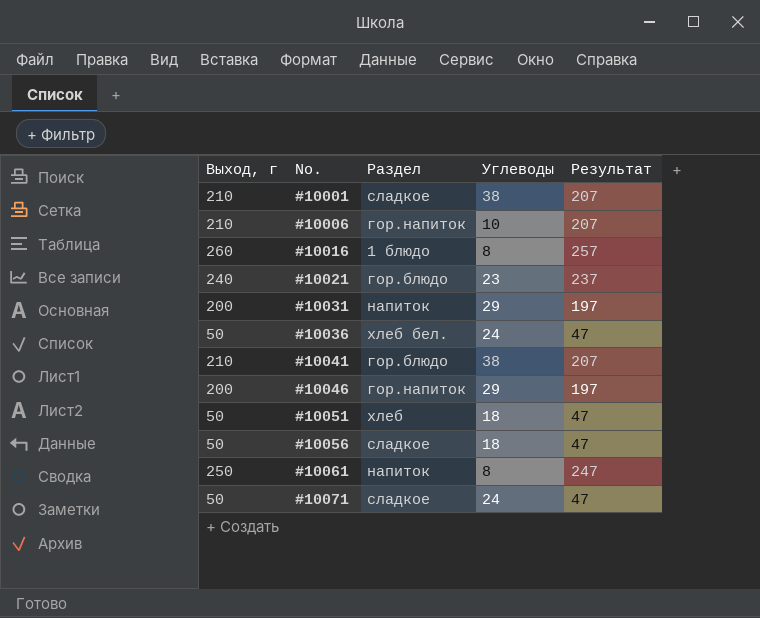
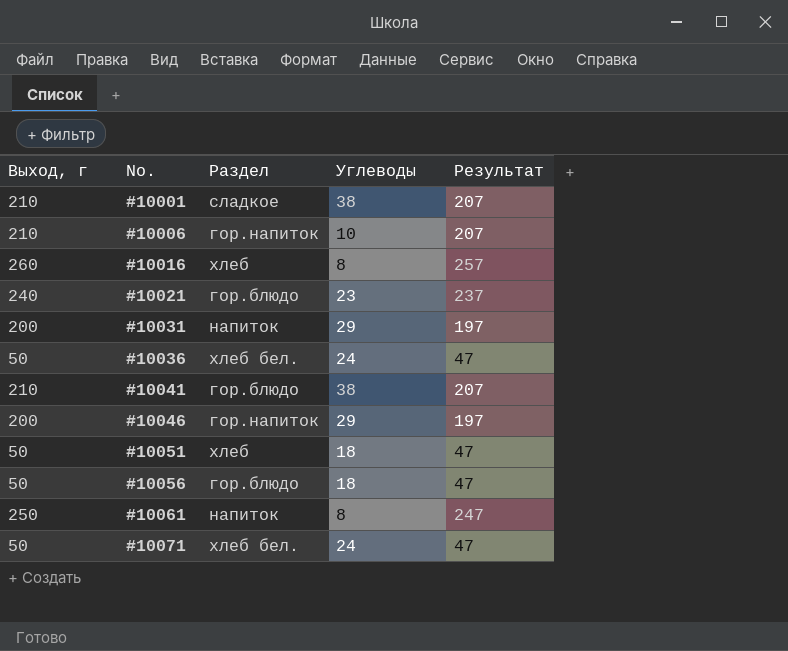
#10016 | Раздел: 1 блюдо -> хлеб
#10056 | Раздел: сладкое -> гор.блюдо
#10071 | Раздел: сладкое -> хлеб бел.

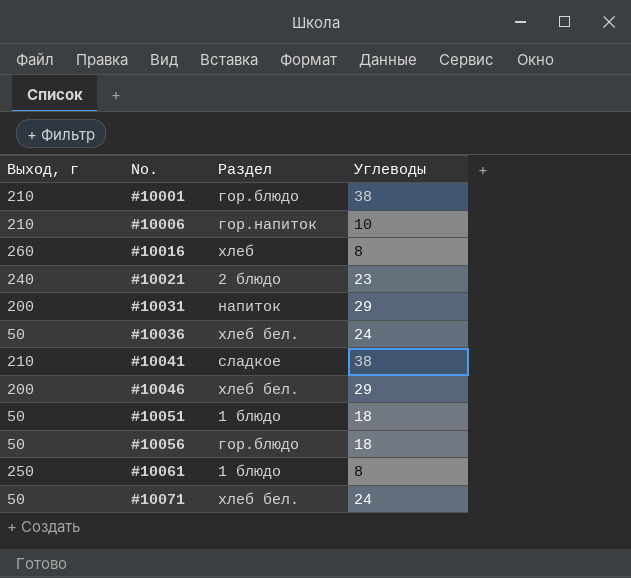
column Результат | formula: [Выход, г] - 3 -> none
#10001 | Раздел: сладкое -> гор.блюдо
#10021 | Раздел: гор.блюдо -> 2 блюдо
#10041 | Раздел: гор.блюдо -> сладкое
#10046 | Раздел: гор.напиток -> хлеб бел.
#10051 | Раздел: хлеб -> 1 блюдо
#10061 | Раздел: напиток -> 1 блюдо

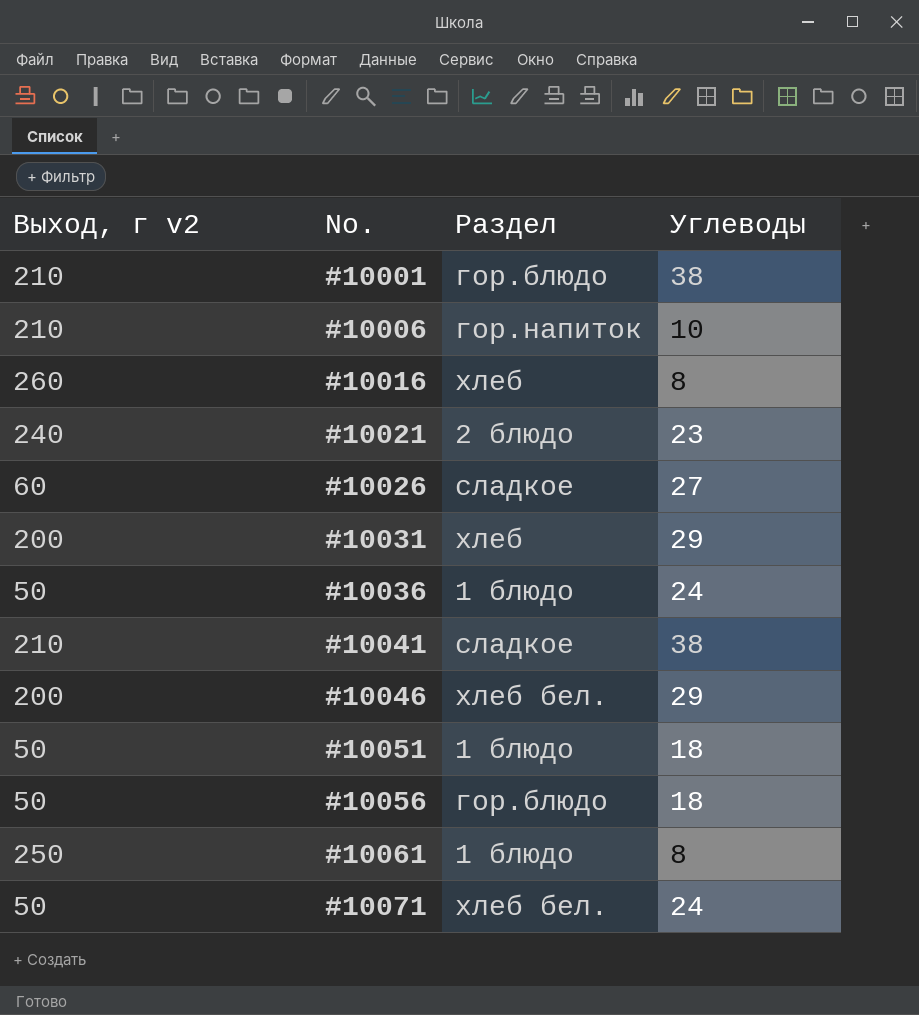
column name: Выход, г -> Выход, г v2
row #10026: none -> 60 | сладкое | 27
#10031 | Раздел: напиток -> хлеб
#10036 | Раздел: хлеб бел. -> 1 блюдо

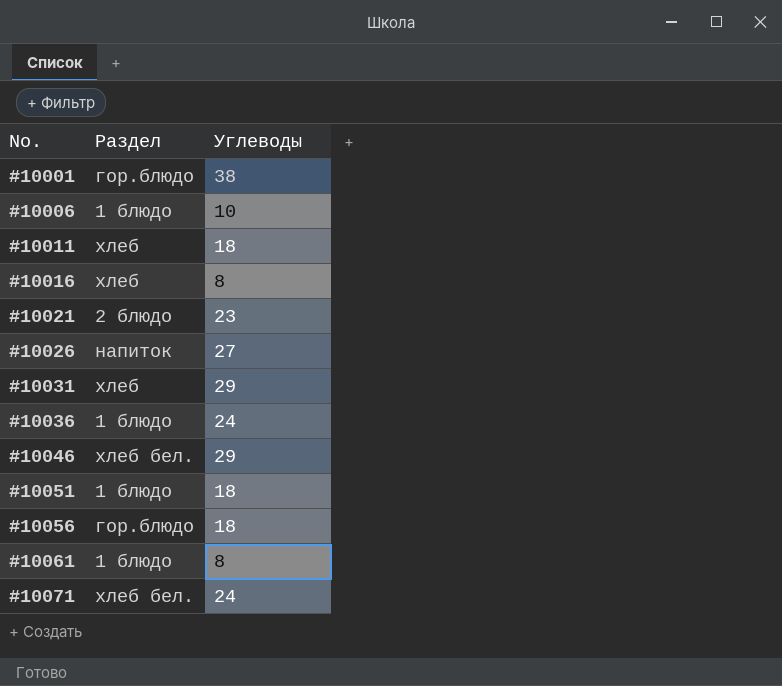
column Выход, г v2 | position: 1 -> none
row #10041: 210 | сладкое | 38 -> none
#10006 | Раздел: гор.напиток -> 1 блюдо
row #10011: none -> хлеб | 18
#10026 | Раздел: сладкое -> напиток

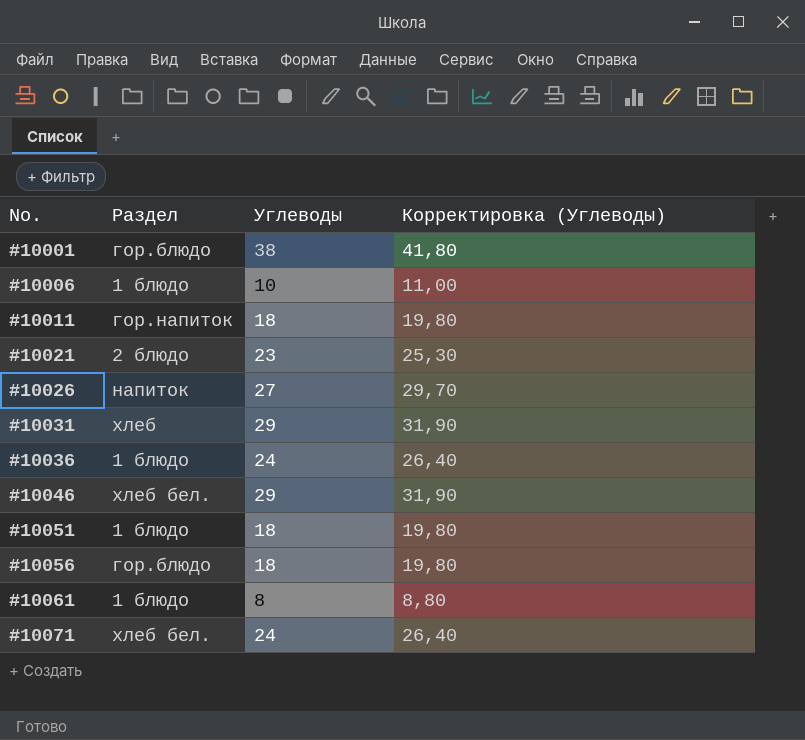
column Корректировка (Углеводы) | formula: none -> [Углеводы] * 1,1
row #10016: хлеб | 8 -> none
#10011 | Раздел: хлеб -> гор.напиток

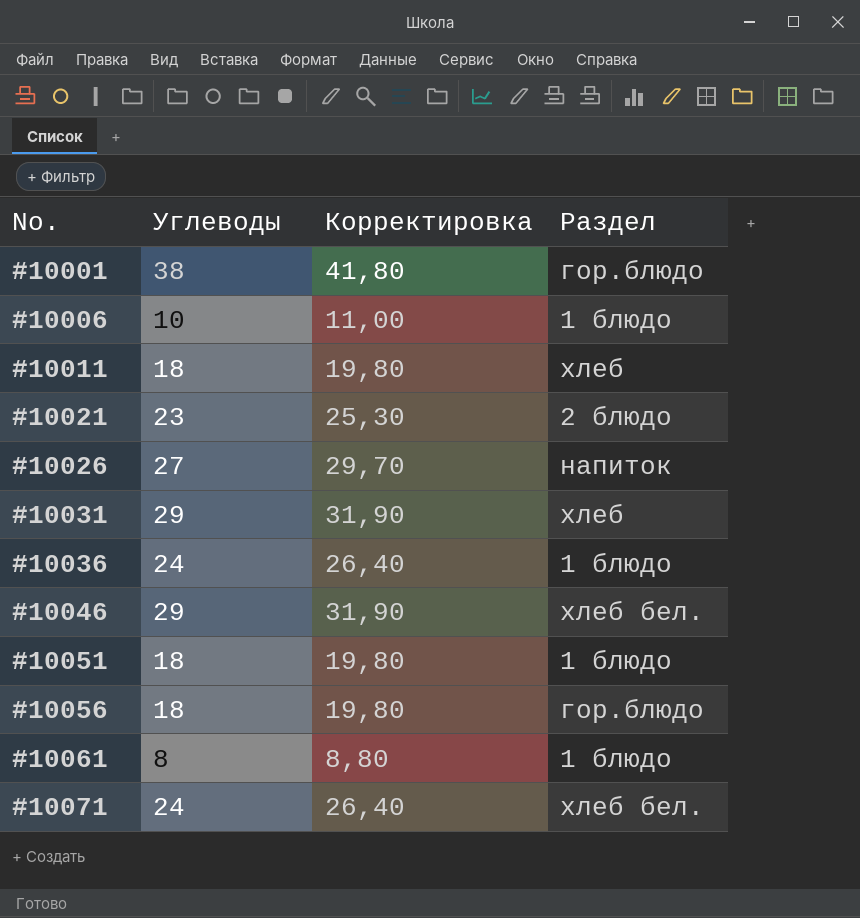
column name: Корректировка (Углеводы) -> Корректировка
column Раздел | position: 2 -> 4
#10011 | Раздел: гор.напиток -> хлеб

